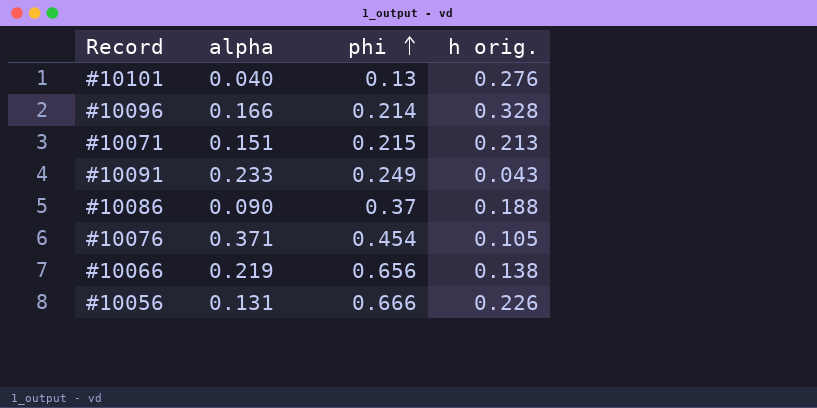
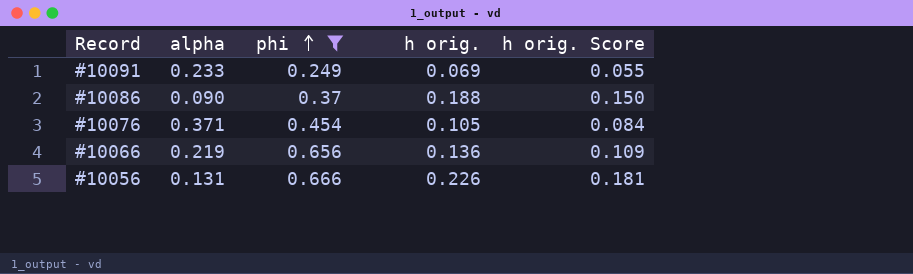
filter: none -> phi >= 0.249
column h orig. Score | formula: none -> [h orig.] * 0.8
#10091 | h orig.: 0.043 -> 0.069
#10066 | h orig.: 0.138 -> 0.136

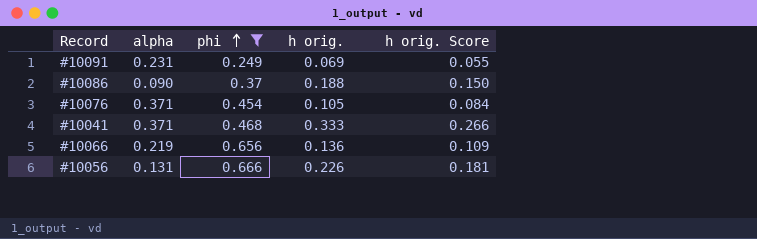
#10091 | alpha: 0.233 -> 0.231
row #10041: none -> 0.371 | 0.468 | 0.333 | 0.266

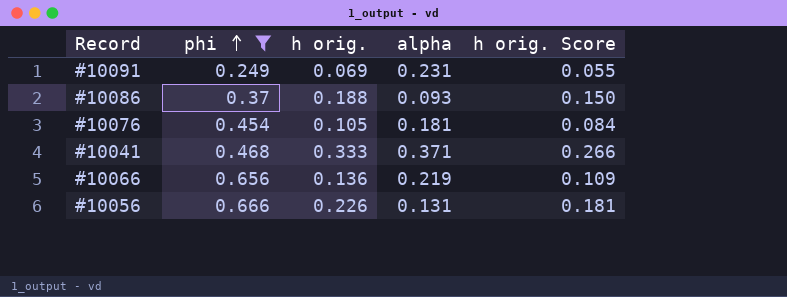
column alpha | position: 2 -> 4
#10086 | alpha: 0.090 -> 0.093
#10076 | alpha: 0.371 -> 0.181

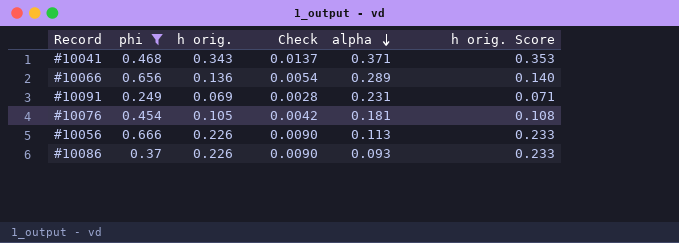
row order: phi ascending -> alpha descending
column Check | formula: none -> [h orig.] * 0.04
column h orig. Score | formula: [h orig.] * 0.8 -> [h orig.] * 1.03
#10041 | h orig.: 0.333 -> 0.343
#10066 | alpha: 0.219 -> 0.289
#10056 | alpha: 0.131 -> 0.113
#10086 | h orig.: 0.188 -> 0.226

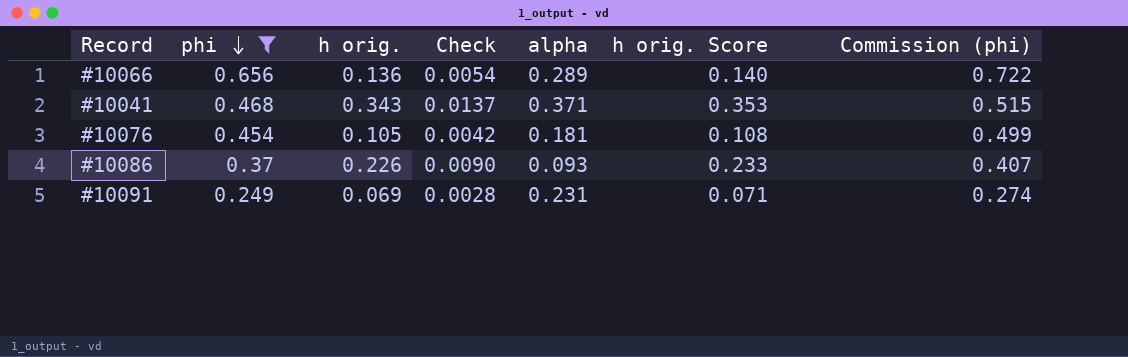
row order: alpha descending -> phi descending
column Commission (phi) | formula: none -> [phi] * 1.1
row #10056: 0.666 | 0.226 | 0.0090 | 0.113 | 0.233 -> none

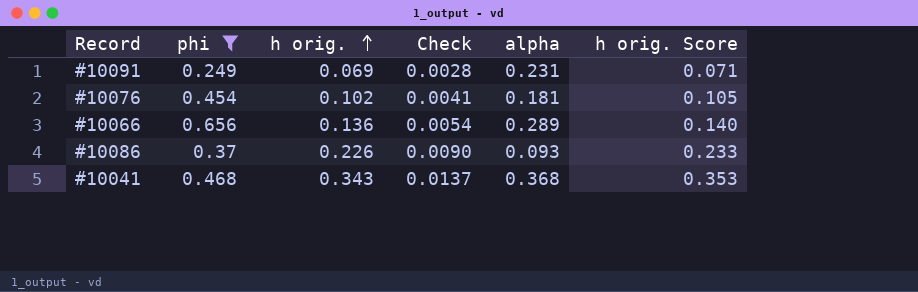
row order: phi descending -> h orig. ascending
column Commission (phi) | formula: [phi] * 1.1 -> none
#10076 | h orig.: 0.105 -> 0.102
#10076 | Check: 0.0042 -> 0.0041
#10076 | h orig. Score: 0.108 -> 0.105
#10041 | alpha: 0.371 -> 0.368

